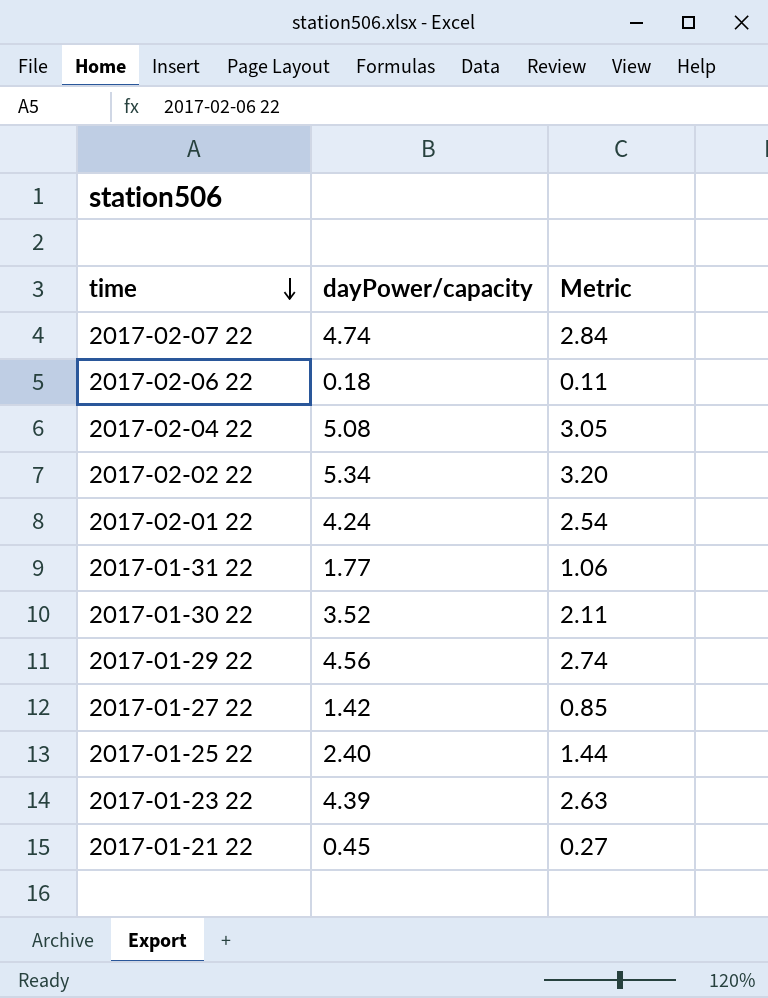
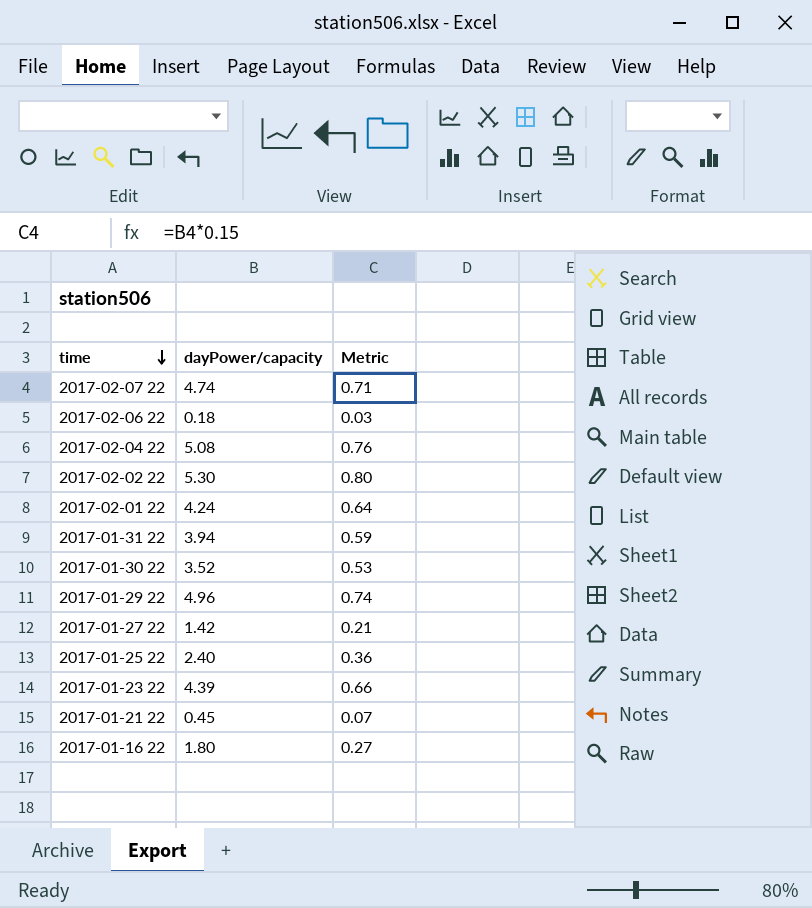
column Metric | formula: [dayPower/capacity] * 0.6 -> [dayPower/capacity] * 0.15
2017-02-02 22 | dayPower/capacity: 5.34 -> 5.30
2017-01-31 22 | dayPower/capacity: 1.77 -> 3.94
2017-01-29 22 | dayPower/capacity: 4.56 -> 4.96
row 2017-01-16 22: none -> 1.80 | 0.27

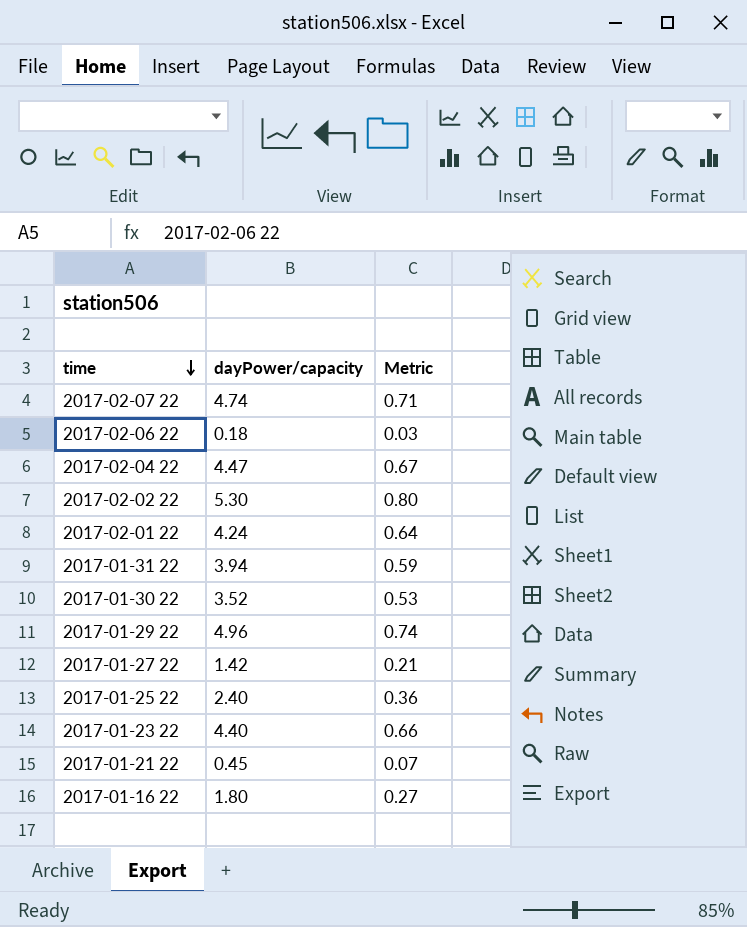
2017-02-04 22 | dayPower/capacity: 5.08 -> 4.47
2017-02-04 22 | Metric: 0.76 -> 0.67
2017-01-23 22 | dayPower/capacity: 4.39 -> 4.40

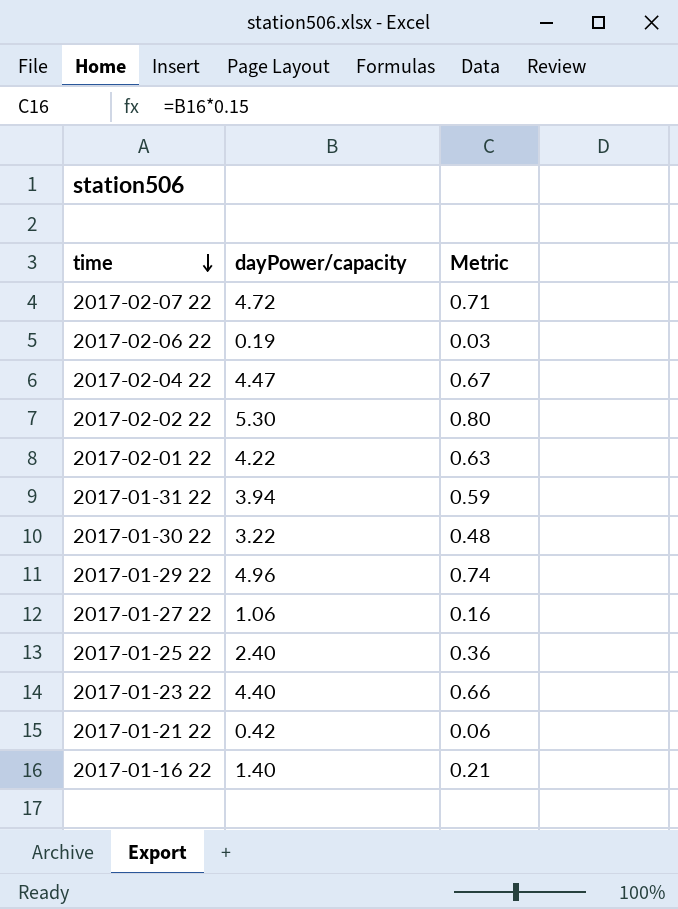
2017-02-07 22 | dayPower/capacity: 4.74 -> 4.72
2017-02-06 22 | dayPower/capacity: 0.18 -> 0.19
2017-02-01 22 | dayPower/capacity: 4.24 -> 4.22
2017-02-01 22 | Metric: 0.64 -> 0.63
2017-01-30 22 | dayPower/capacity: 3.52 -> 3.22
2017-01-30 22 | Metric: 0.53 -> 0.48
2017-01-27 22 | dayPower/capacity: 1.42 -> 1.06
2017-01-27 22 | Metric: 0.21 -> 0.16
2017-01-21 22 | dayPower/capacity: 0.45 -> 0.42
2017-01-21 22 | Metric: 0.07 -> 0.06
2017-01-16 22 | dayPower/capacity: 1.80 -> 1.40
2017-01-16 22 | Metric: 0.27 -> 0.21

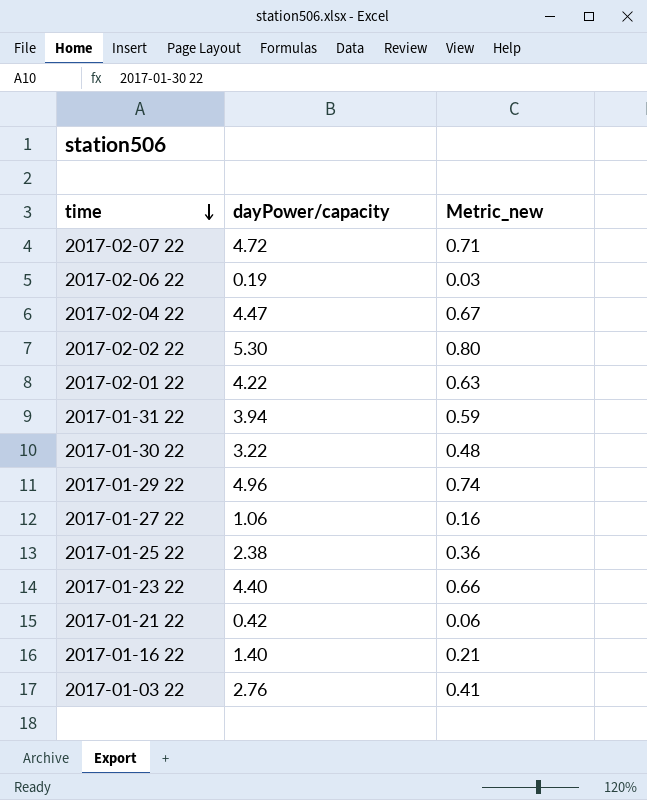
column name: Metric -> Metric_new
2017-01-25 22 | dayPower/capacity: 2.40 -> 2.38
row 2017-01-03 22: none -> 2.76 | 0.41

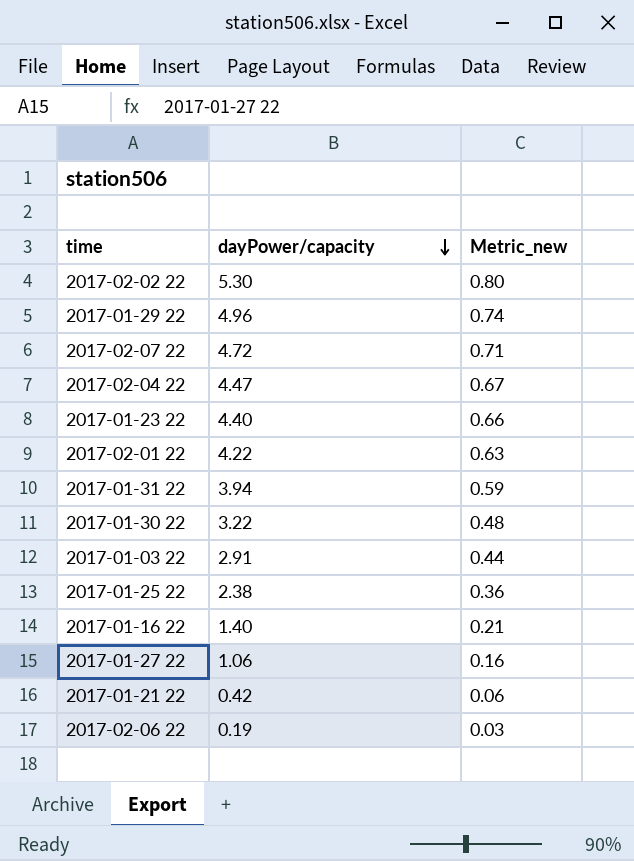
row order: time descending -> dayPower/capacity descending
2017-01-03 22 | dayPower/capacity: 2.76 -> 2.91
2017-01-03 22 | Metric_new: 0.41 -> 0.44

